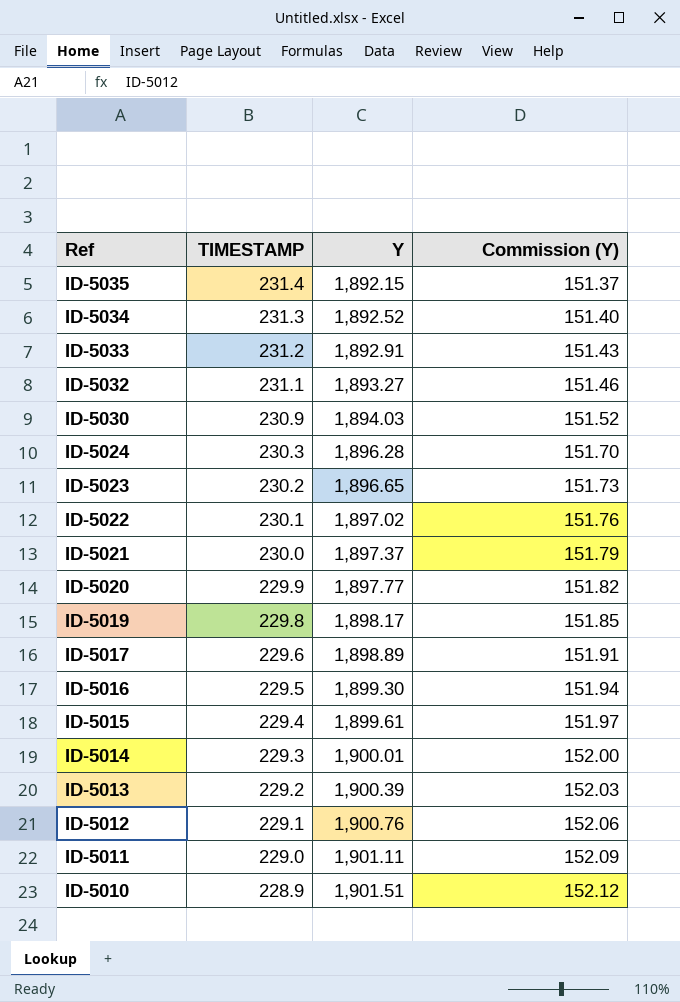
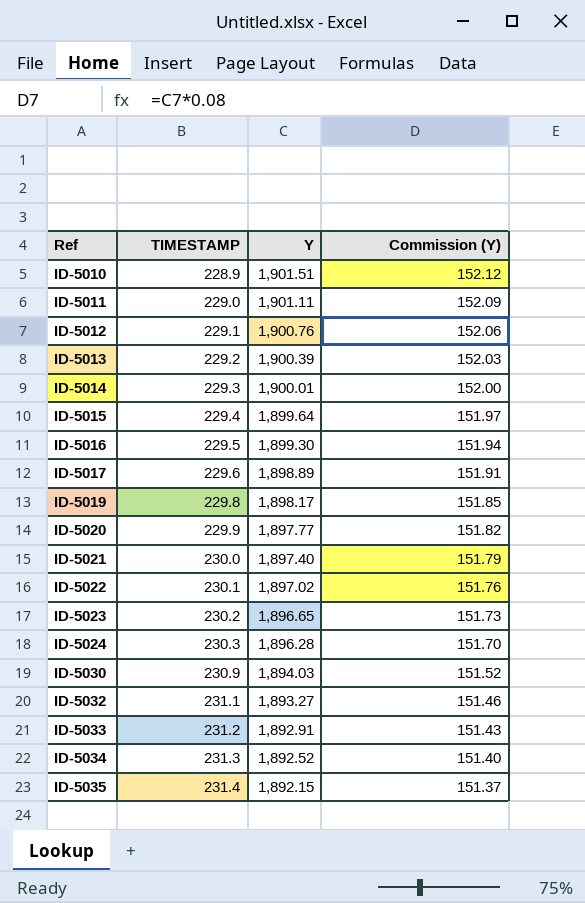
row order: Ref descending -> Ref ascending
ID-5015 | Y: 1,899.61 -> 1,899.64
ID-5021 | Y: 1,897.37 -> 1,897.40

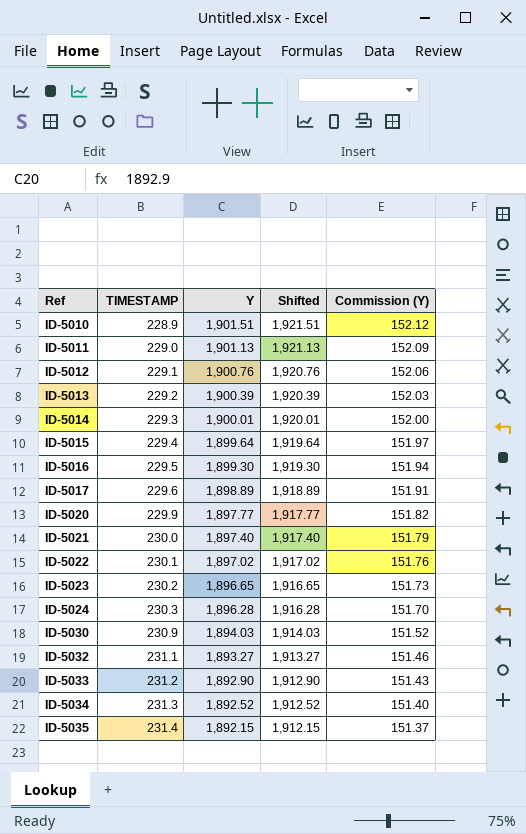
column Shifted | formula: none -> [Y] + 20
row ID-5019: 229.8 | 1,898.17 | 151.85 -> none
ID-5011 | Y: 1,901.11 -> 1,901.13
ID-5033 | Y: 1,892.91 -> 1,892.90

